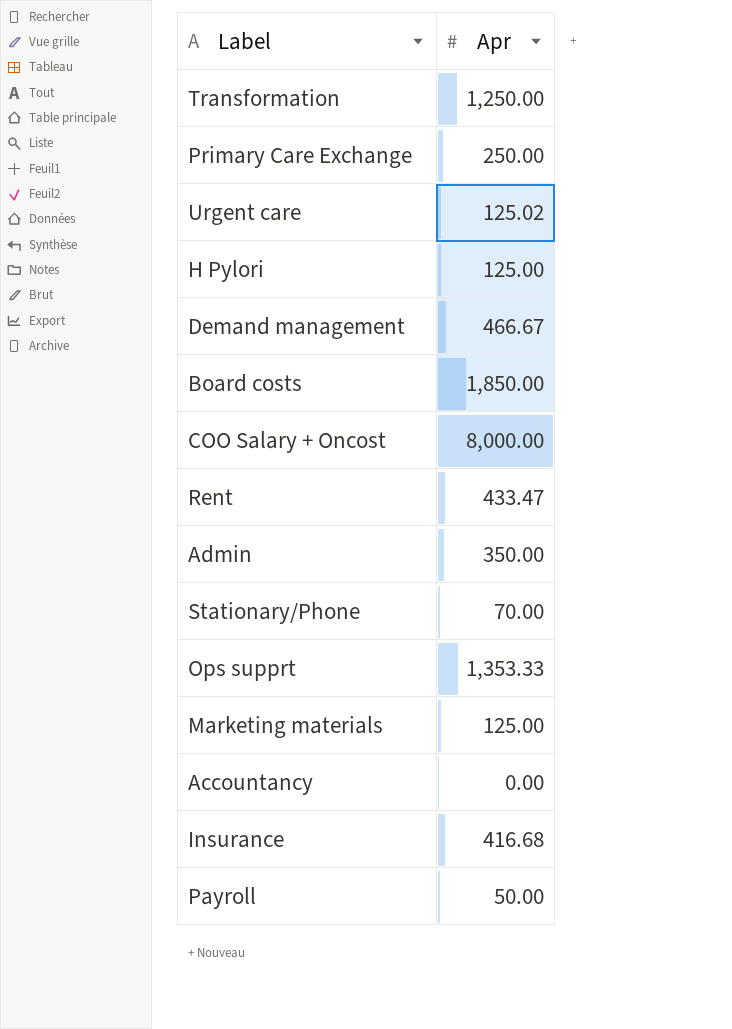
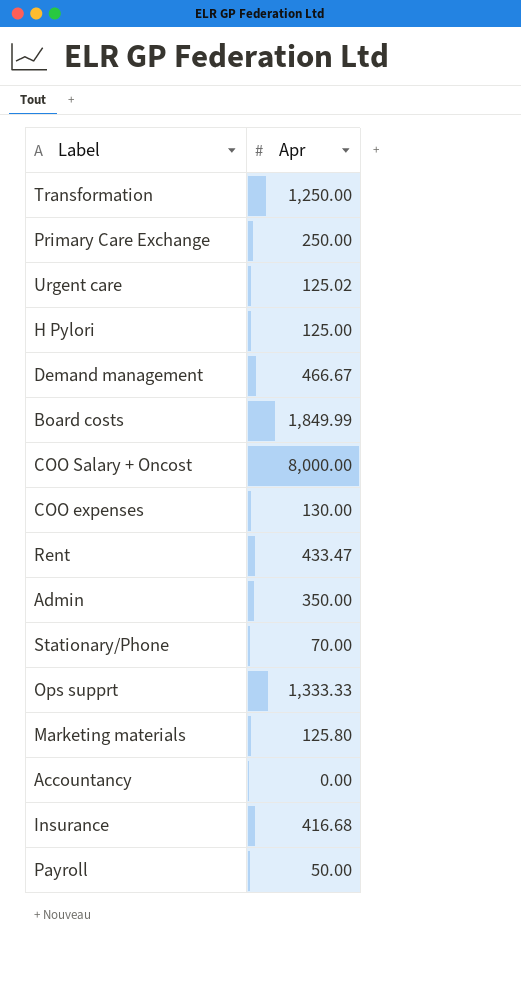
Board costs | Apr: 1,850.00 -> 1,849.99
row COO expenses: none -> 130.00
Ops supprt | Apr: 1,353.33 -> 1,333.33
Marketing materials | Apr: 125.00 -> 125.80

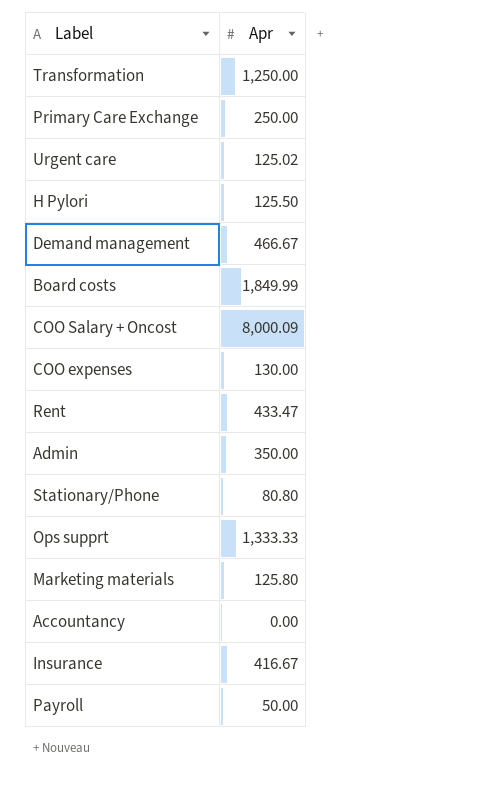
H Pylori | Apr: 125.00 -> 125.50
COO Salary + Oncost | Apr: 8,000.00 -> 8,000.09
Stationary/Phone | Apr: 70.00 -> 80.80
Insurance | Apr: 416.68 -> 416.67

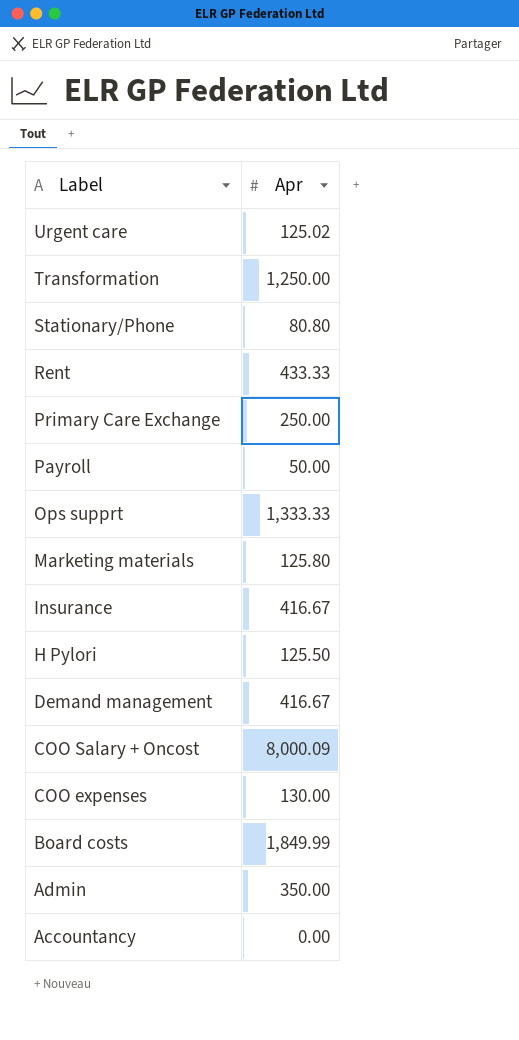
row order: none -> Label descending
Rent | Apr: 433.47 -> 433.33
Demand management | Apr: 466.67 -> 416.67

